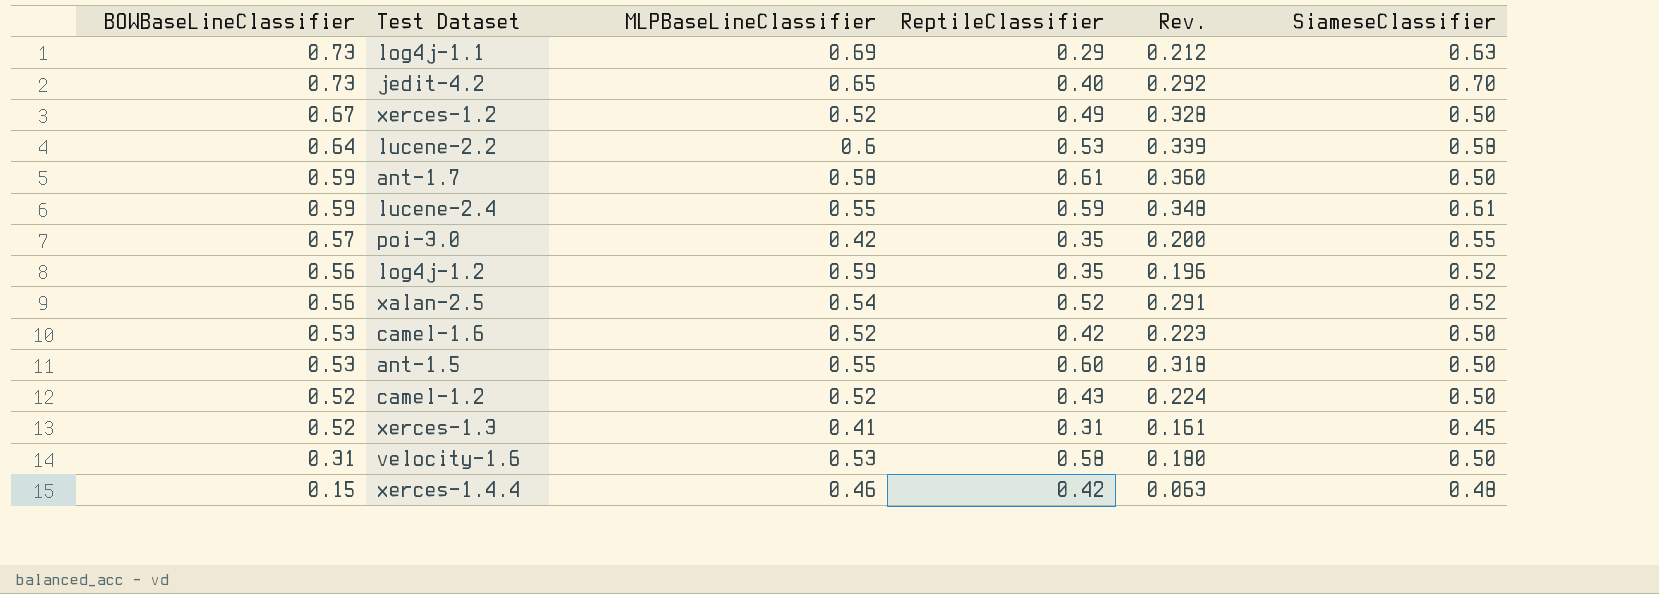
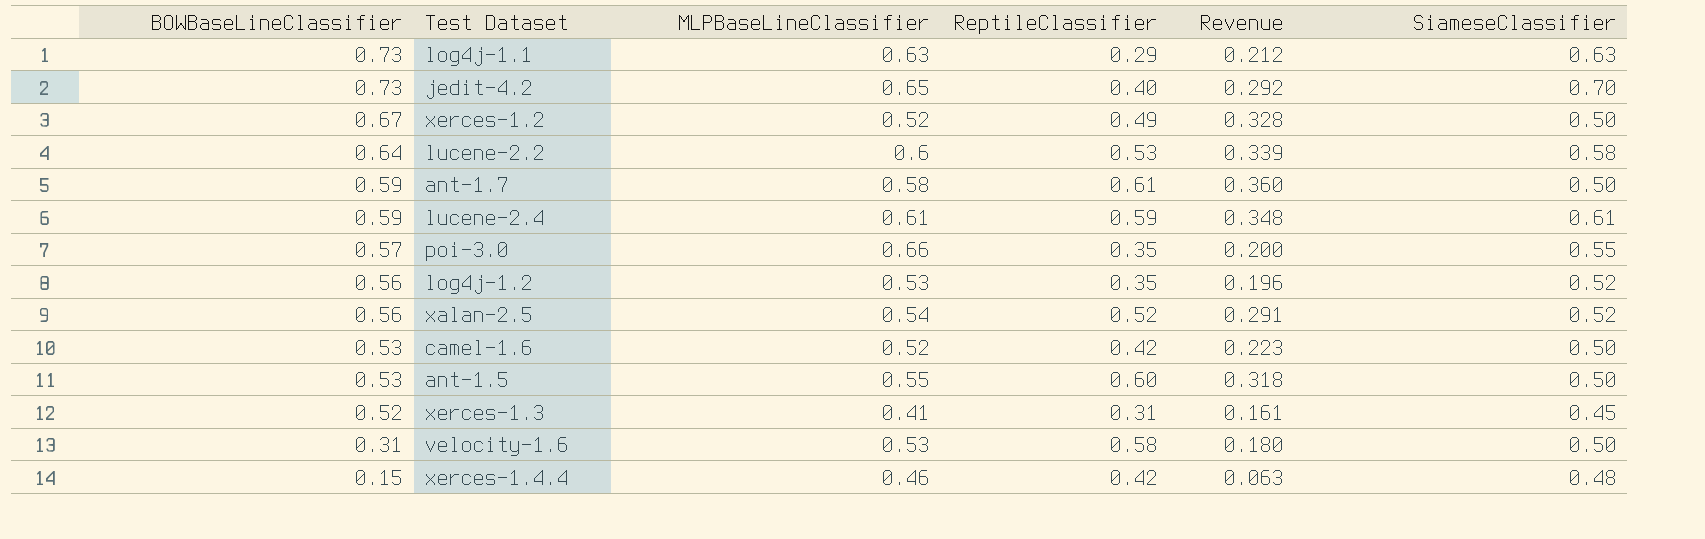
column name: Rev. -> Revenue
row camel-1.2: 0.52 | 0.52 | 0.43 | 0.224 | 0.50 -> none
log4j-1.1 | MLPBaseLineClassifier: 0.69 -> 0.63
lucene-2.4 | MLPBaseLineClassifier: 0.55 -> 0.61
poi-3.0 | MLPBaseLineClassifier: 0.42 -> 0.66
log4j-1.2 | MLPBaseLineClassifier: 0.59 -> 0.53

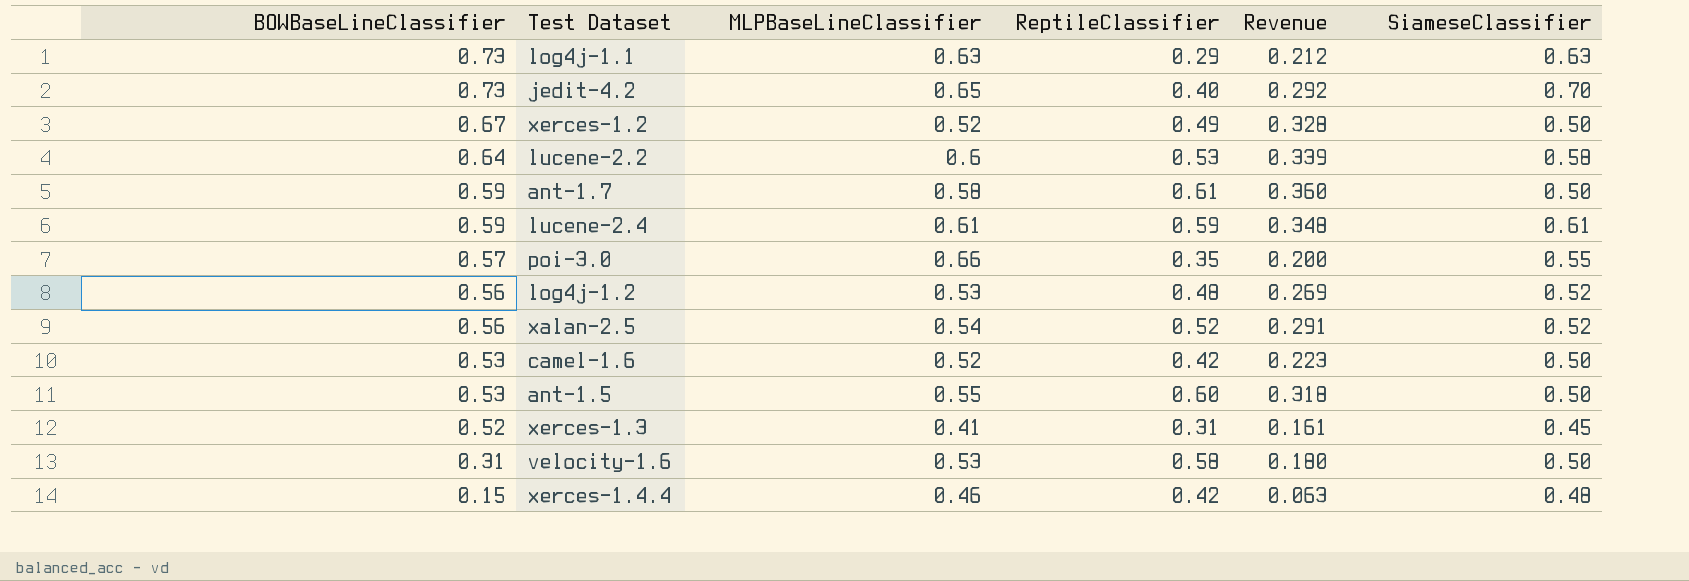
log4j-1.2 | ReptileClassifier: 0.35 -> 0.48
log4j-1.2 | Revenue: 0.196 -> 0.269

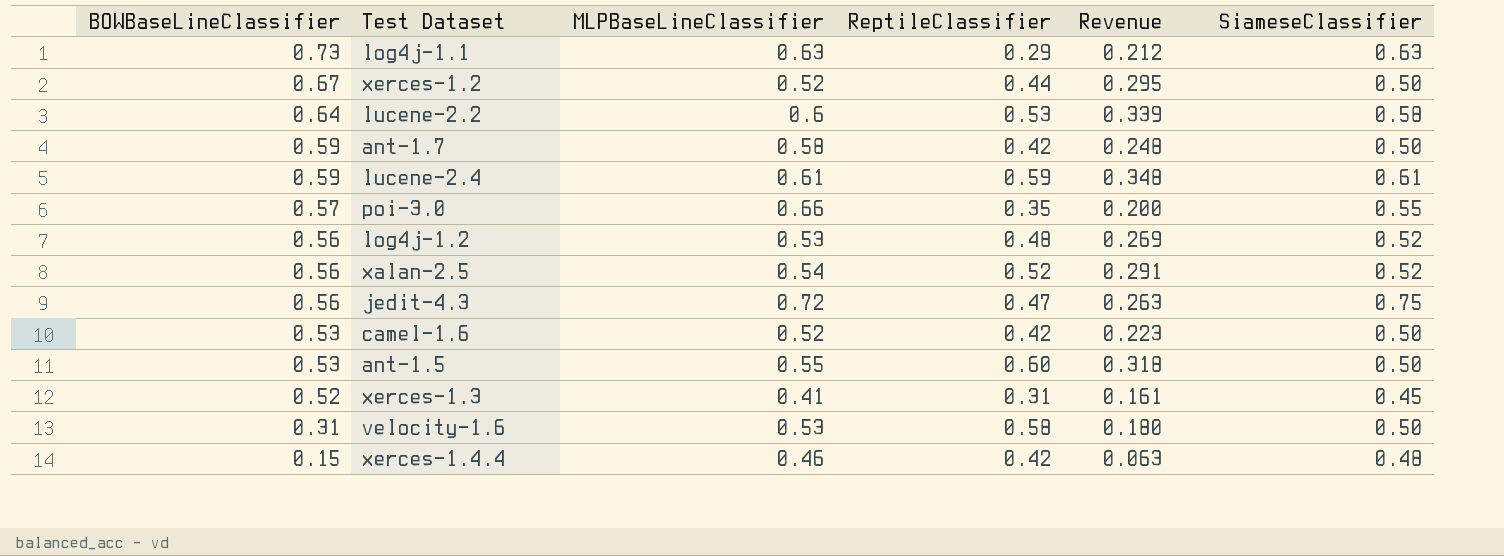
row jedit-4.2: 0.73 | 0.65 | 0.40 | 0.292 | 0.70 -> none
xerces-1.2 | ReptileClassifier: 0.49 -> 0.44
xerces-1.2 | Revenue: 0.328 -> 0.295
ant-1.7 | ReptileClassifier: 0.61 -> 0.42
ant-1.7 | Revenue: 0.360 -> 0.248
row jedit-4.3: none -> 0.56 | 0.72 | 0.47 | 0.263 | 0.75

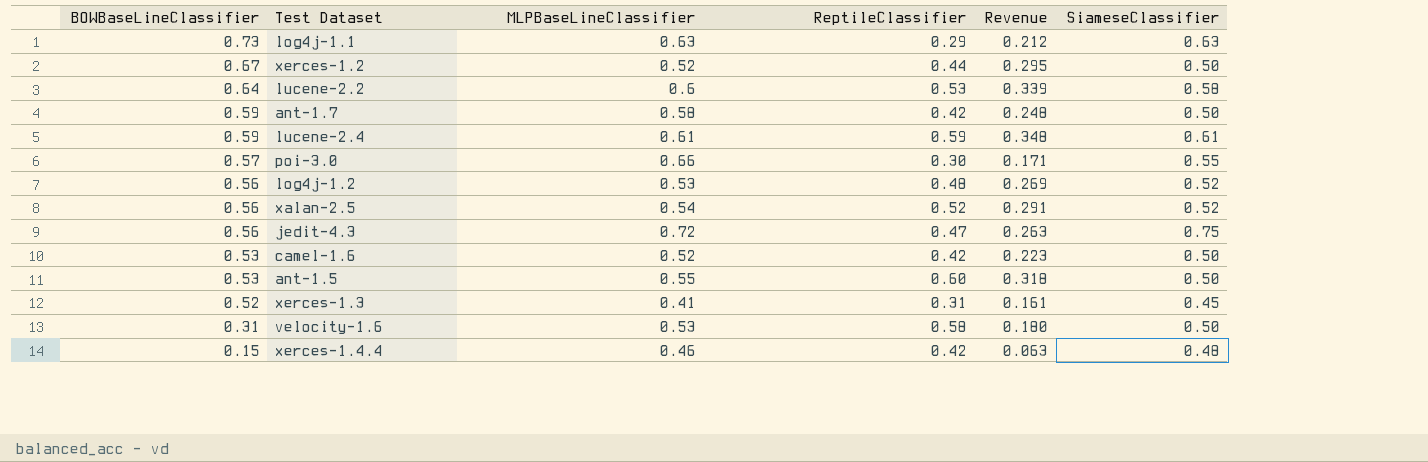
poi-3.0 | ReptileClassifier: 0.35 -> 0.30
poi-3.0 | Revenue: 0.200 -> 0.171

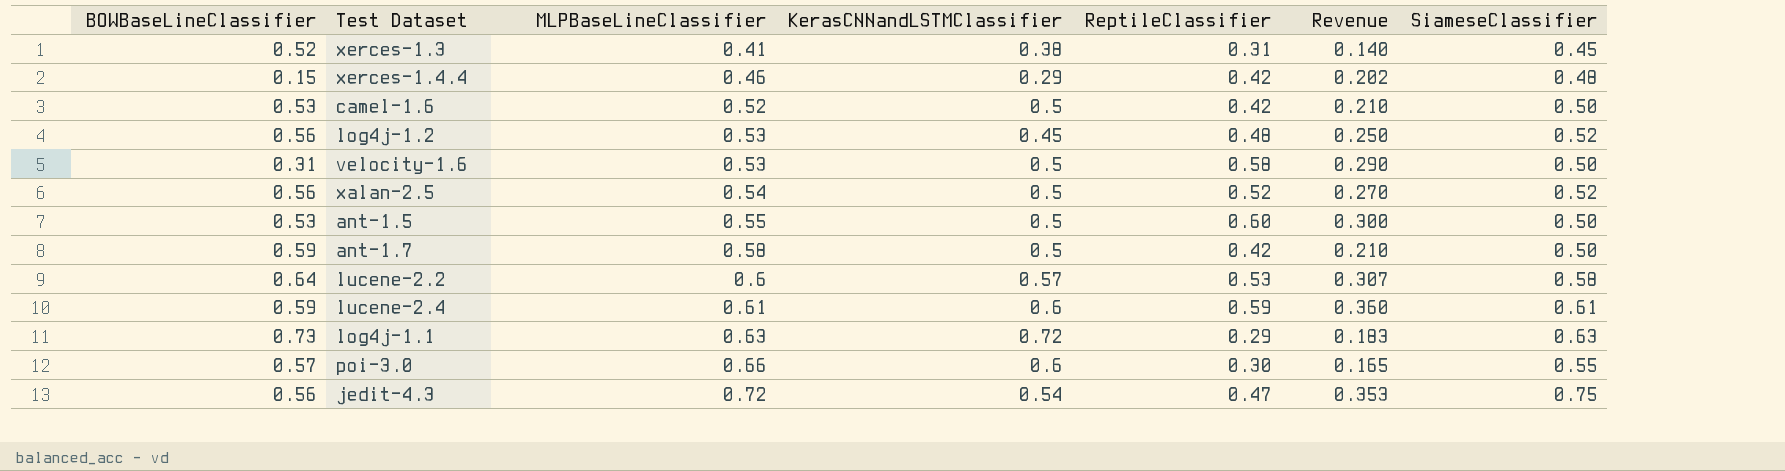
row order: BOWBaseLineClassifier descending -> MLPBaseLineClassifier ascending
column KerasCNNandLSTMClassifier | position: none -> 4
column Revenue | formula: [BOWBaseLineClassifier] * [ReptileClassifier] -> [ReptileClassifier] * [SiameseClassifier]
row xerces-1.2: 0.67 | 0.52 | 0.44 | 0.295 | 0.50 -> none

